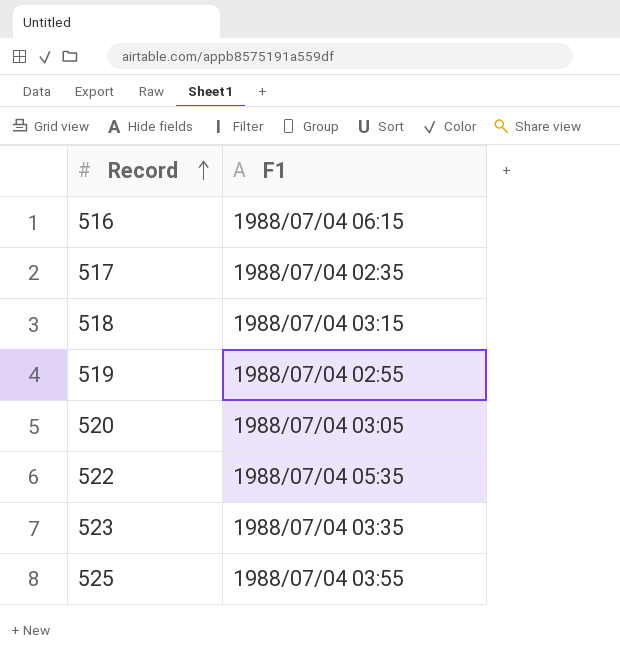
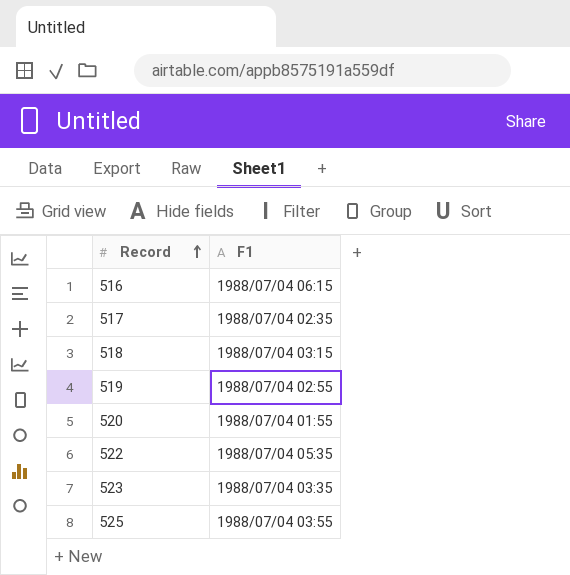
520 | F1: 1988/07/04 03:05 -> 1988/07/04 01:55

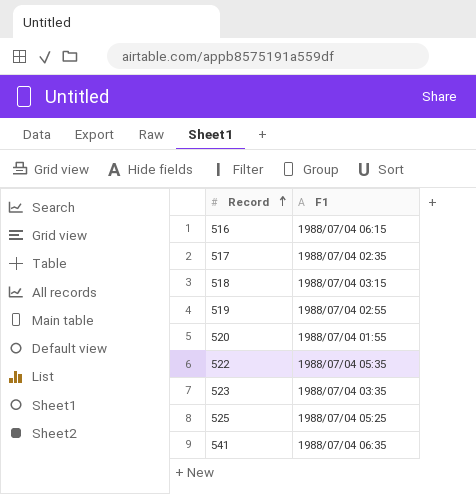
525 | F1: 1988/07/04 03:55 -> 1988/07/04 05:25
row 541: none -> 1988/07/04 06:35

